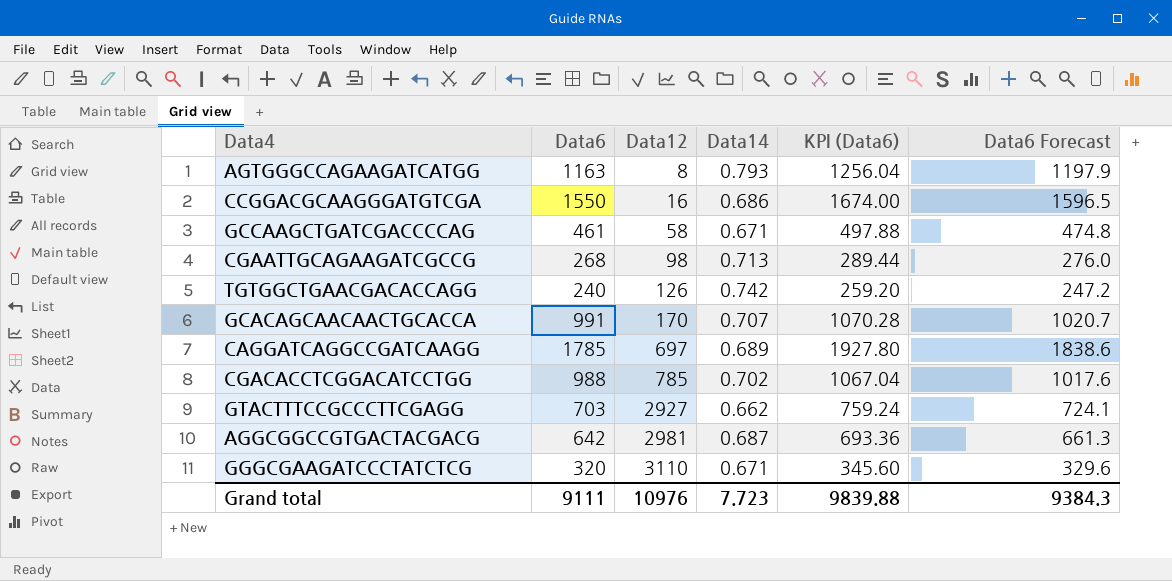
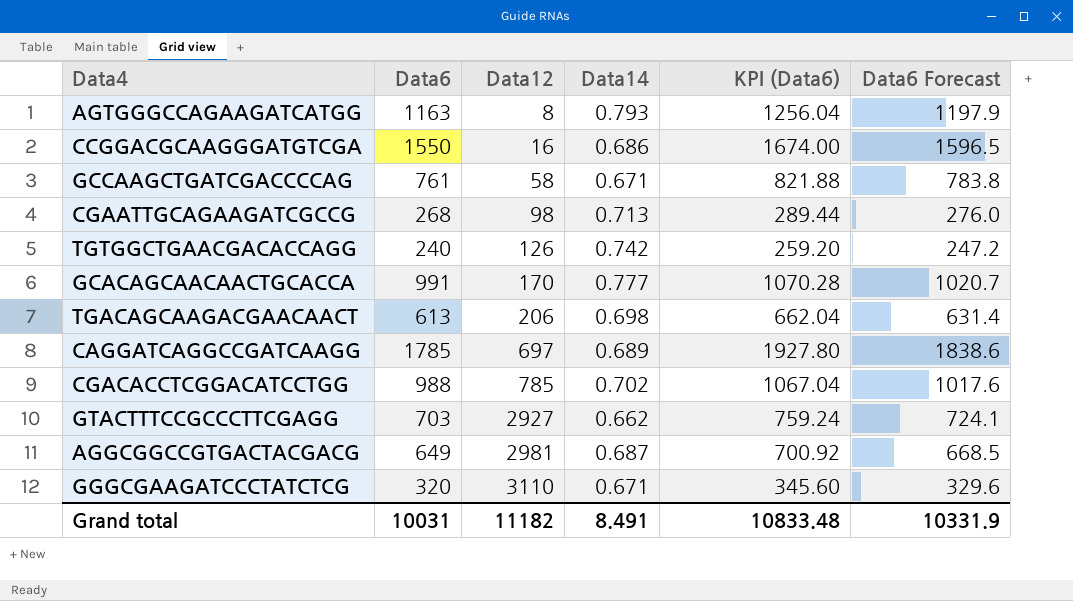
GCCAAGCTGATCGACCCCAG | Data6: 461 -> 761
GCCAAGCTGATCGACCCCAG | KPI (Data6): 497.88 -> 821.88
GCCAAGCTGATCGACCCCAG | Data6 Forecast: 474.8 -> 783.8
GCACAGCAACAACTGCACCA | Data14: 0.707 -> 0.777
row TGACAGCAAGACGAACAACT: none -> 613 | 206 | 0.698 | 662.04 | 631.4
AGGCGGCCGTGACTACGACG | Data6: 642 -> 649
AGGCGGCCGTGACTACGACG | KPI (Data6): 693.36 -> 700.92
AGGCGGCCGTGACTACGACG | Data6 Forecast: 661.3 -> 668.5
Grand total | Data6: 9111 -> 10031
Grand total | Data12: 10976 -> 11182
Grand total | Data14: 7.723 -> 8.491
Grand total | KPI (Data6): 9839.88 -> 10833.48
Grand total | Data6 Forecast: 9384.3 -> 10331.9

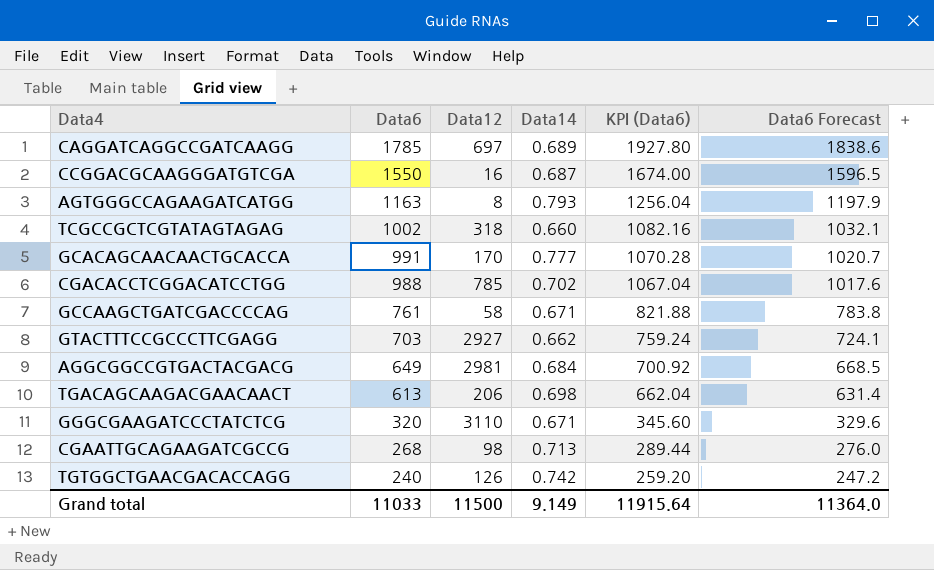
row order: Data12 ascending -> Data6 descending
CCGGACGCAAGGGATGTCGA | Data14: 0.686 -> 0.687
row TCGCCGCTCGTATAGTAGAG: none -> 1002 | 318 | 0.660 | 1082.16 | 1032.1
AGGCGGCCGTGACTACGACG | Data14: 0.687 -> 0.684
Grand total | Data6: 10031 -> 11033
Grand total | Data12: 11182 -> 11500
Grand total | Data14: 8.491 -> 9.149
Grand total | KPI (Data6): 10833.48 -> 11915.64
Grand total | Data6 Forecast: 10331.9 -> 11364.0

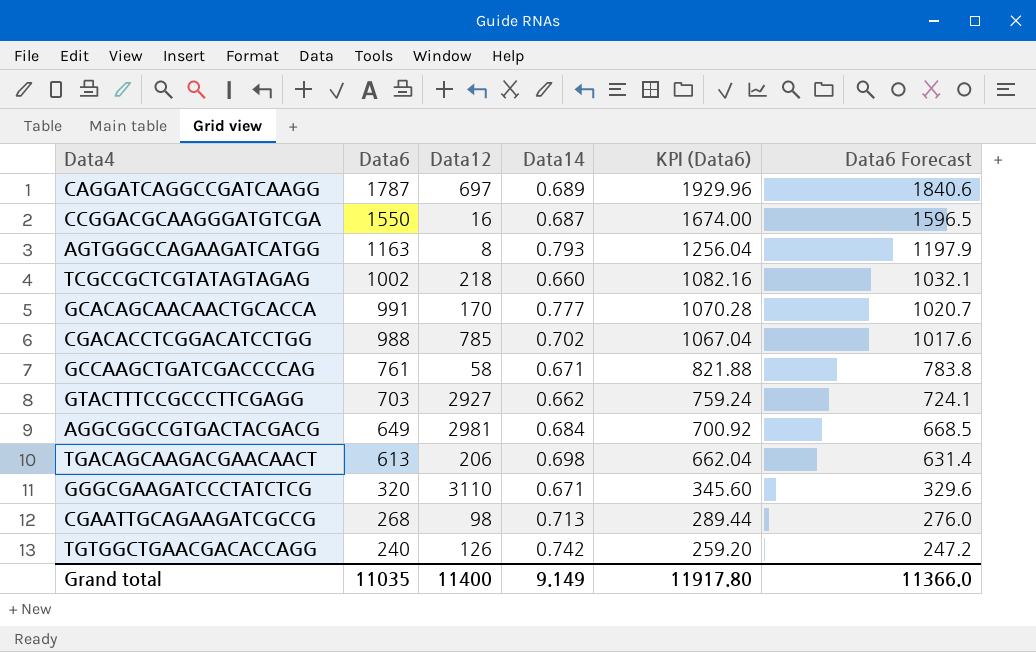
CAGGATCAGGCCGATCAAGG | Data6: 1785 -> 1787
CAGGATCAGGCCGATCAAGG | KPI (Data6): 1927.80 -> 1929.96
CAGGATCAGGCCGATCAAGG | Data6 Forecast: 1838.6 -> 1840.6
TCGCCGCTCGTATAGTAGAG | Data12: 318 -> 218
Grand total | Data6: 11033 -> 11035
Grand total | Data12: 11500 -> 11400
Grand total | KPI (Data6): 11915.64 -> 11917.80
Grand total | Data6 Forecast: 11364.0 -> 11366.0

